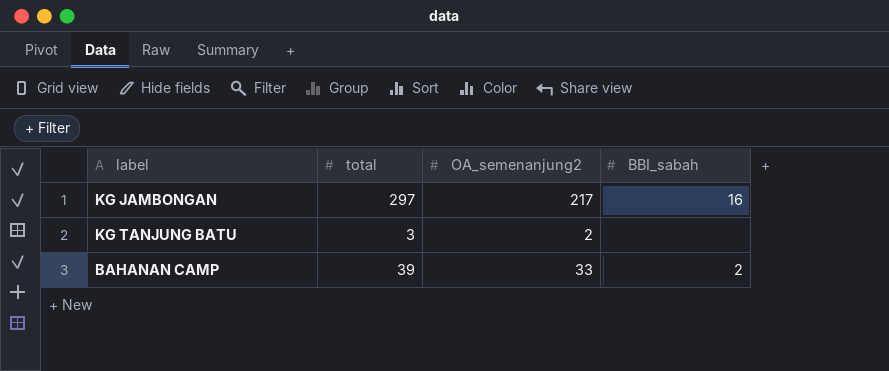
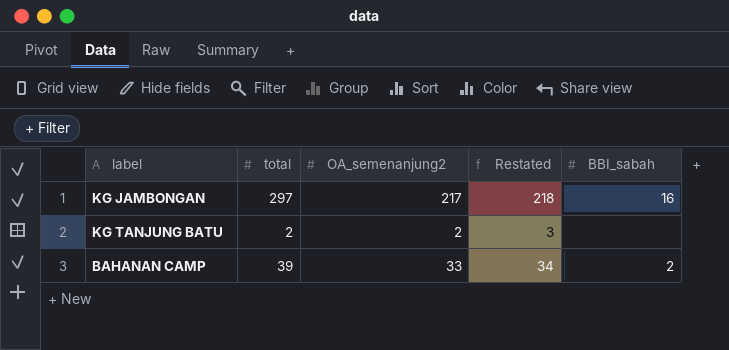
column Restated | formula: none -> [OA_semenanjung2] + 1
KG TANJUNG BATU | total: 3 -> 2

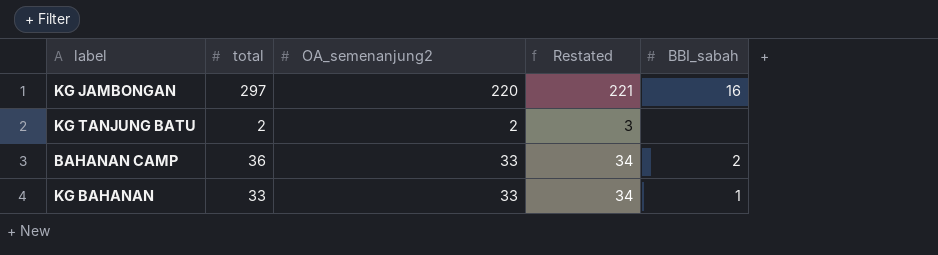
KG JAMBONGAN | OA_semenanjung2: 217 -> 220
KG JAMBONGAN | Restated: 218 -> 221
BAHANAN CAMP | total: 39 -> 36
row KG BAHANAN: none -> 33 | 33 | 34 | 1

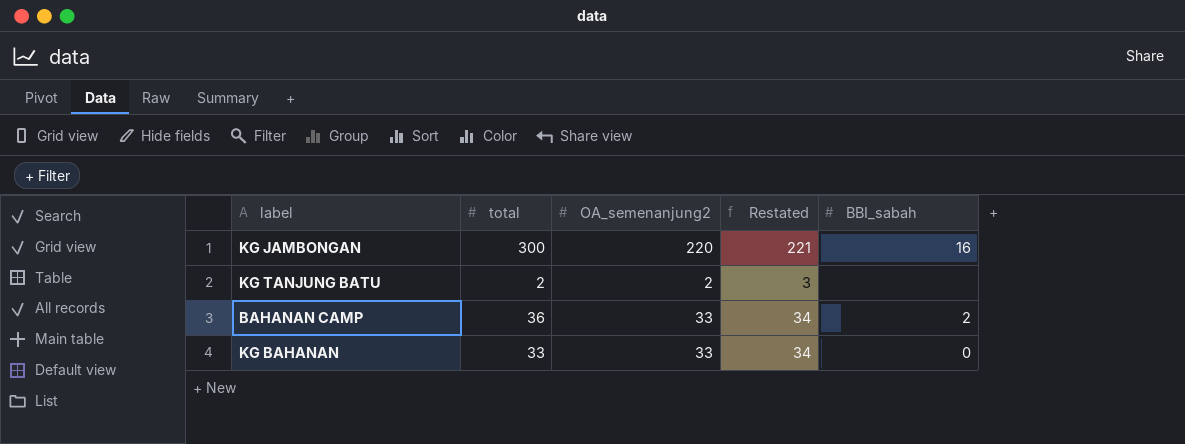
KG JAMBONGAN | total: 297 -> 300
KG BAHANAN | BBI_sabah: 1 -> 0

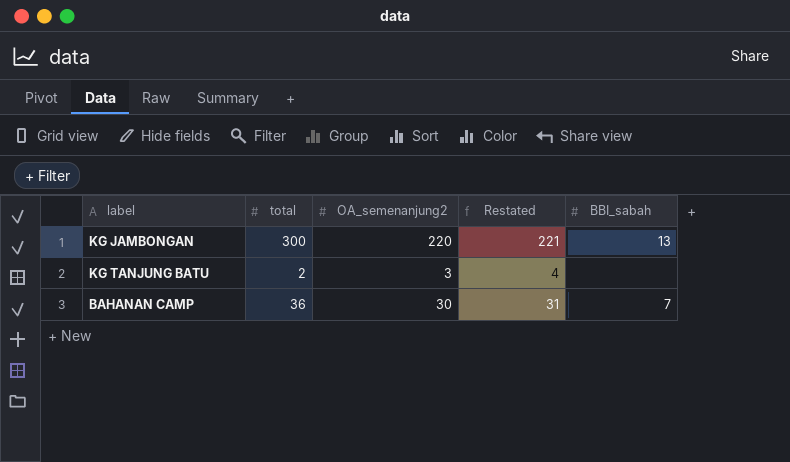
row KG BAHANAN: 33 | 33 | 34 | 0 -> none
KG JAMBONGAN | BBI_sabah: 16 -> 13
KG TANJUNG BATU | OA_semenanjung2: 2 -> 3
KG TANJUNG BATU | Restated: 3 -> 4
BAHANAN CAMP | OA_semenanjung2: 33 -> 30
BAHANAN CAMP | Restated: 34 -> 31
BAHANAN CAMP | BBI_sabah: 2 -> 7

